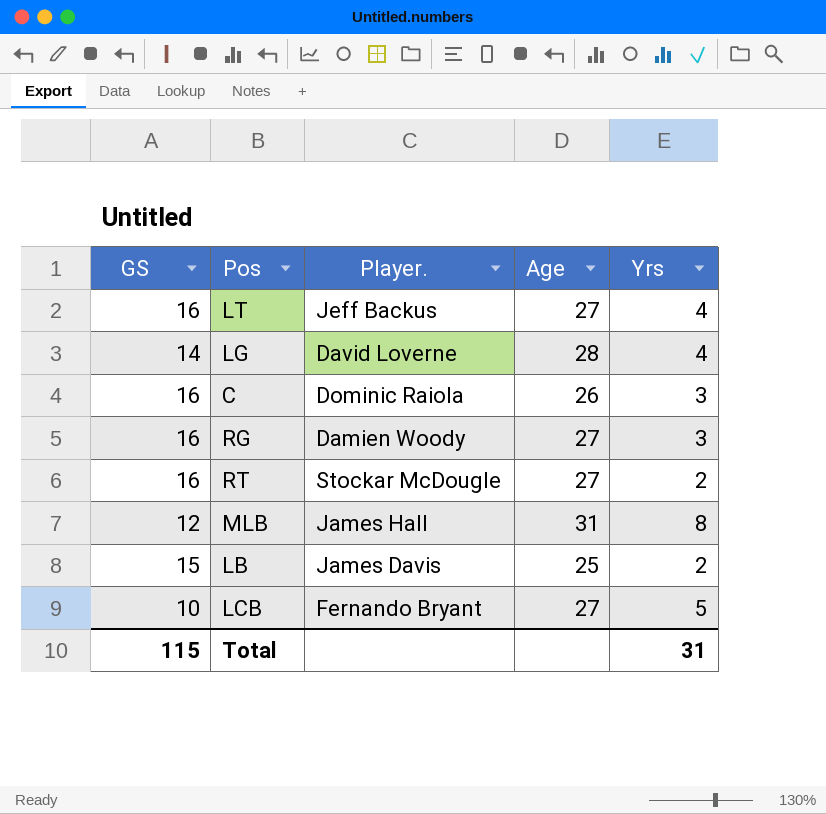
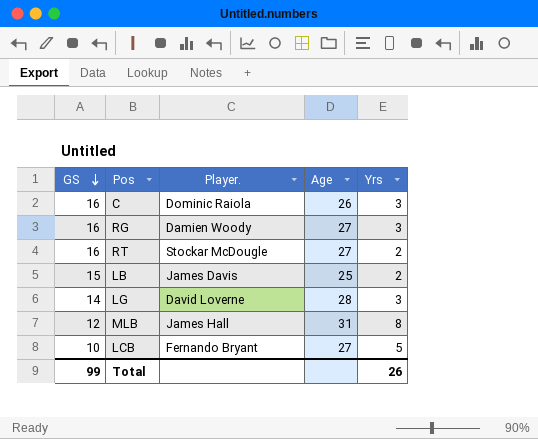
row order: none -> GS descending
row LT: 16 | Jeff Backus | 27 | 4 -> none
LG | Yrs: 4 -> 3
Total | GS: 115 -> 99
Total | Yrs: 31 -> 26

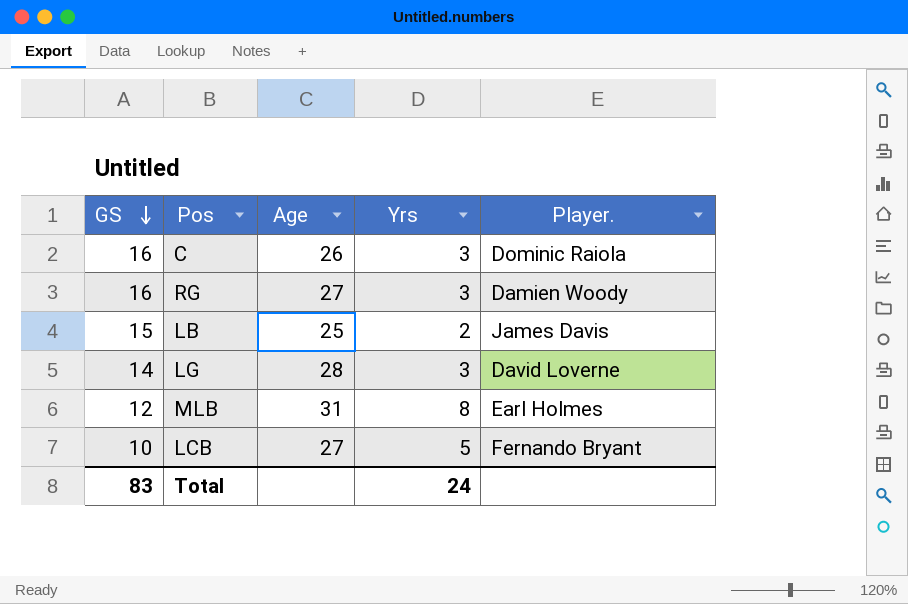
column Player. | position: 3 -> 5
row RT: 16 | Stockar McDougle | 27 | 2 -> none
MLB | Player.: James Hall -> Earl Holmes
Total | GS: 99 -> 83
Total | Yrs: 26 -> 24

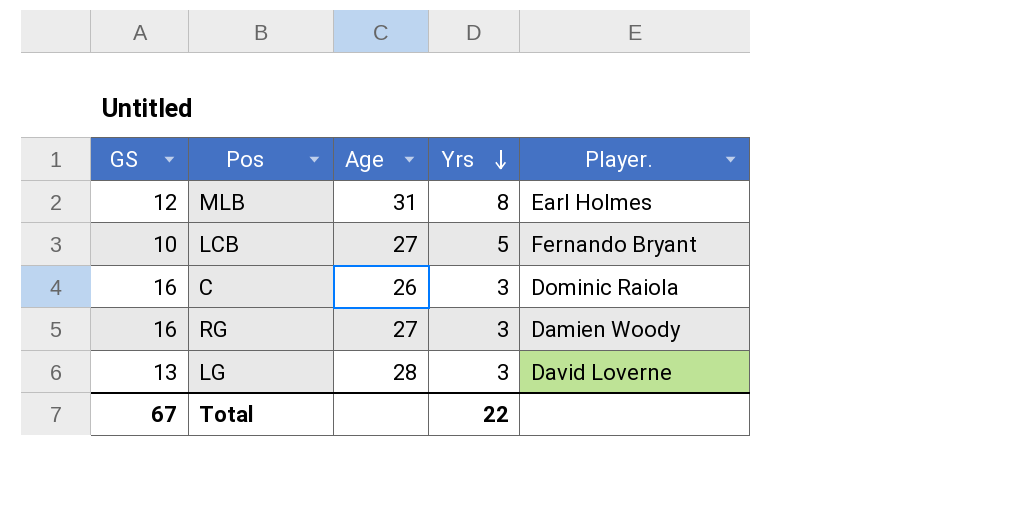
row order: GS descending -> Yrs descending
row LB: 15 | 25 | 2 | James Davis -> none
LG | GS: 14 -> 13
Total | GS: 83 -> 67
Total | Yrs: 24 -> 22

